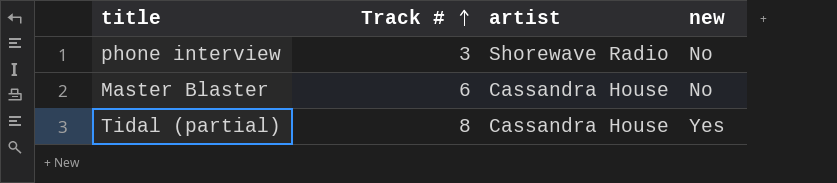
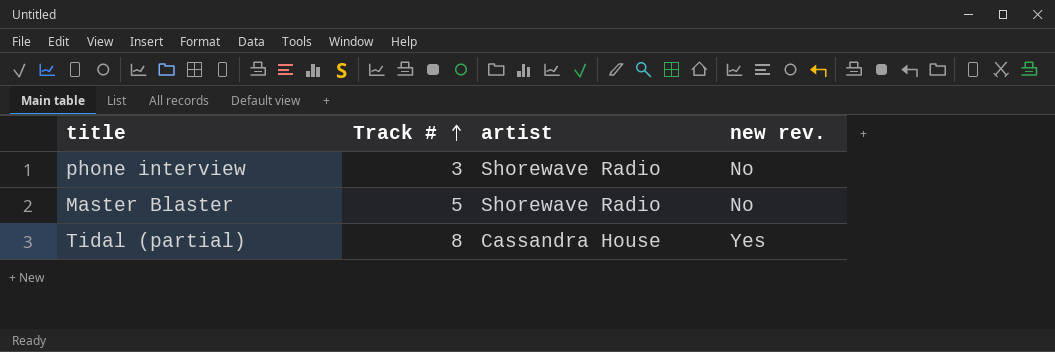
column name: new -> new rev.
Master Blaster | Track #: 6 -> 5
Master Blaster | artist: Cassandra House -> Shorewave Radio

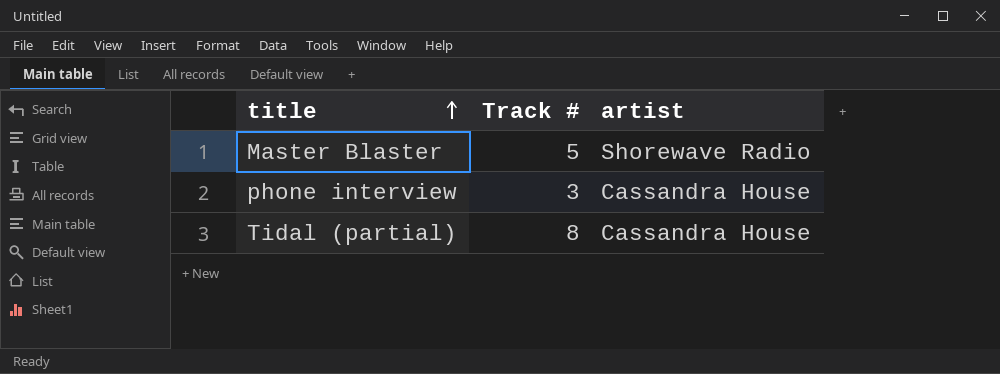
row order: Track # ascending -> title ascending
column new rev. | position: 4 -> none
phone interview | artist: Shorewave Radio -> Cassandra House

